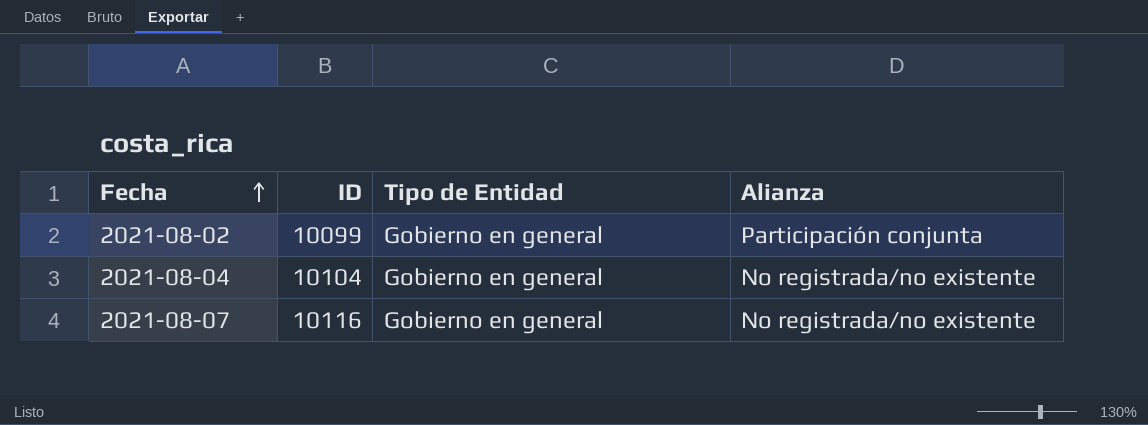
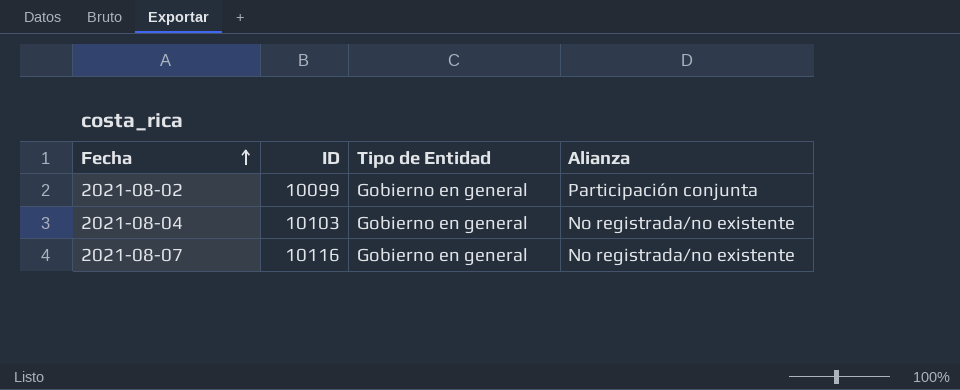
2021-08-04 | ID: 10104 -> 10103

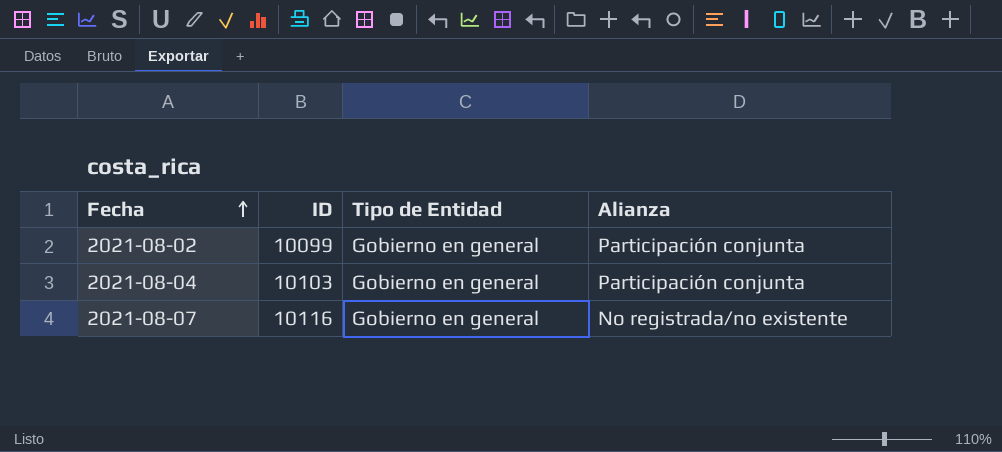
2021-08-04 | Alianza: No registrada/no existente -> Participación conjunta

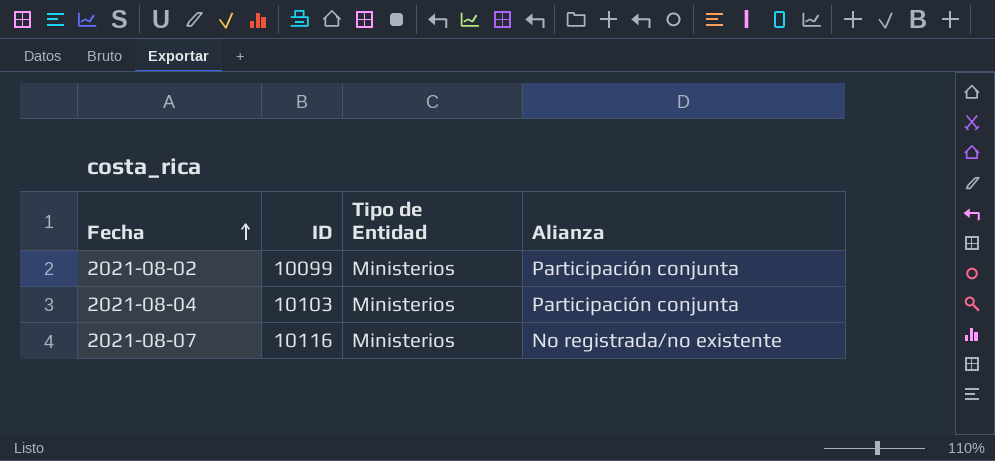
2021-08-02 | Tipo de Entidad: Gobierno en general -> Ministerios
2021-08-04 | Tipo de Entidad: Gobierno en general -> Ministerios
2021-08-07 | Tipo de Entidad: Gobierno en general -> Ministerios

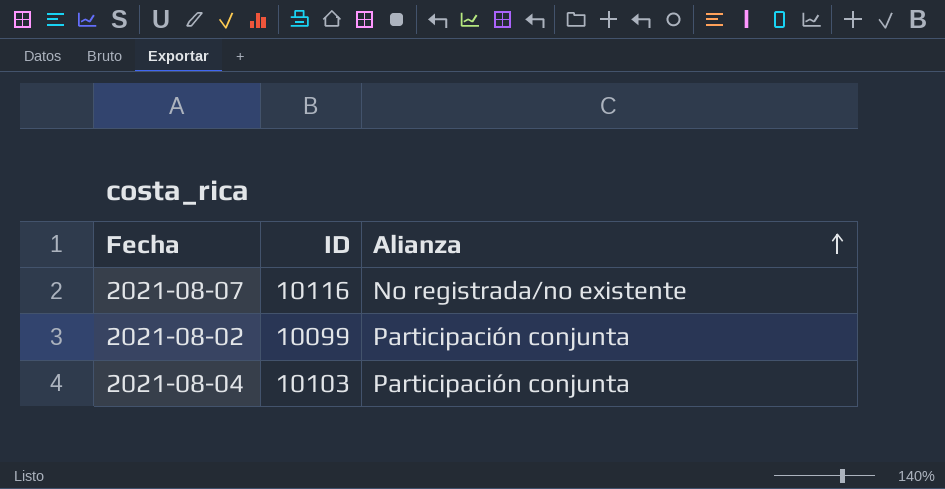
row order: Fecha ascending -> Alianza ascending
column Tipo de Entidad | position: 3 -> none

